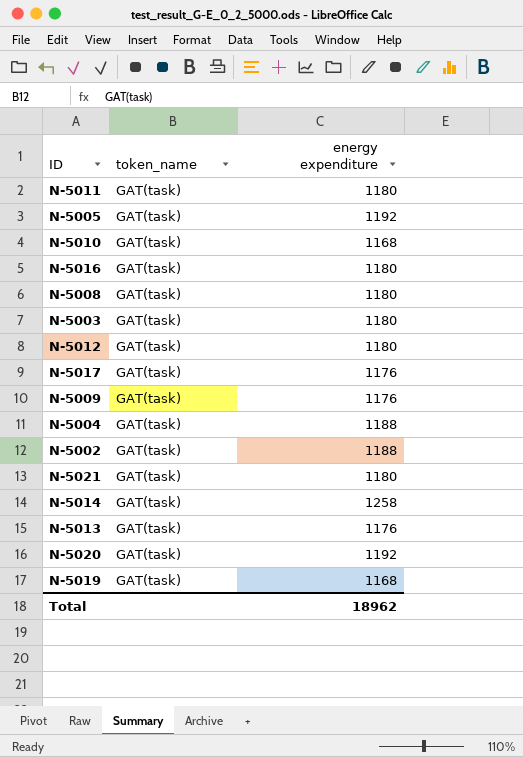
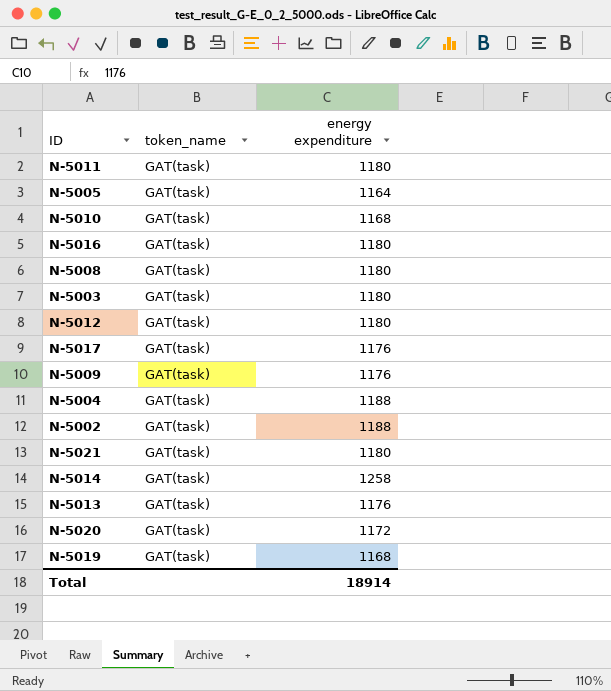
N-5005 | energy expenditure: 1192 -> 1164
N-5020 | energy expenditure: 1192 -> 1172
Total | energy expenditure: 18962 -> 18914

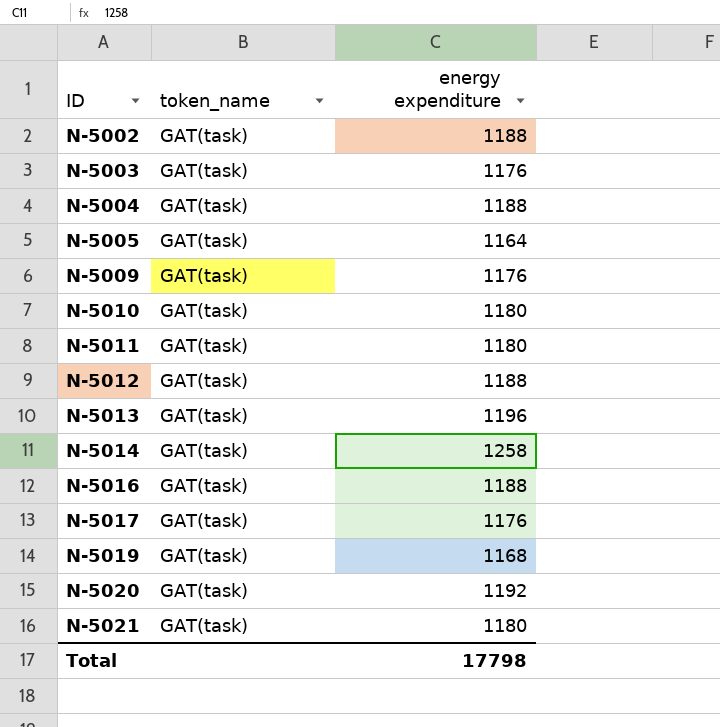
row order: none -> ID ascending
row N-5008: GAT(task) | 1180 -> none
N-5003 | energy expenditure: 1180 -> 1176
N-5010 | energy expenditure: 1168 -> 1180
N-5012 | energy expenditure: 1180 -> 1188
N-5013 | energy expenditure: 1176 -> 1196
N-5016 | energy expenditure: 1180 -> 1188
N-5020 | energy expenditure: 1172 -> 1192
Total | energy expenditure: 18914 -> 17798

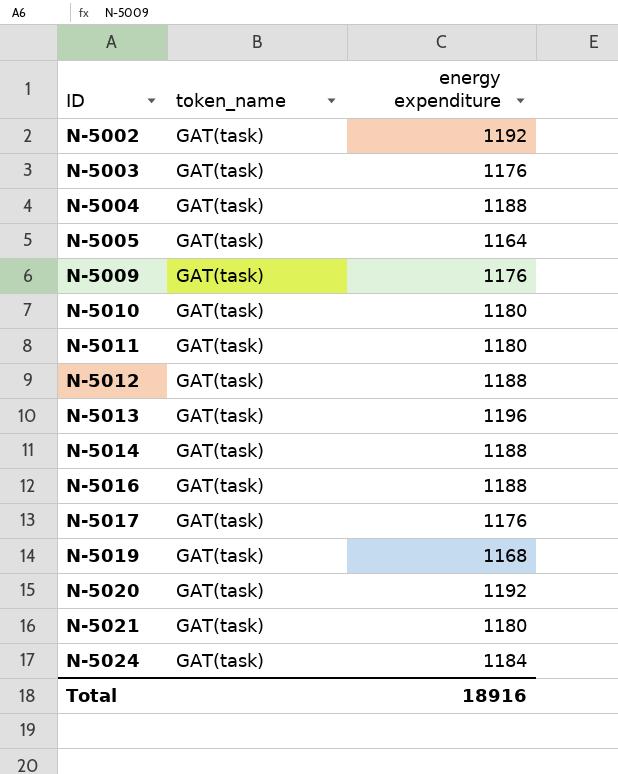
N-5002 | energy expenditure: 1188 -> 1192
N-5014 | energy expenditure: 1258 -> 1188
row N-5024: none -> GAT(task) | 1184
Total | energy expenditure: 17798 -> 18916

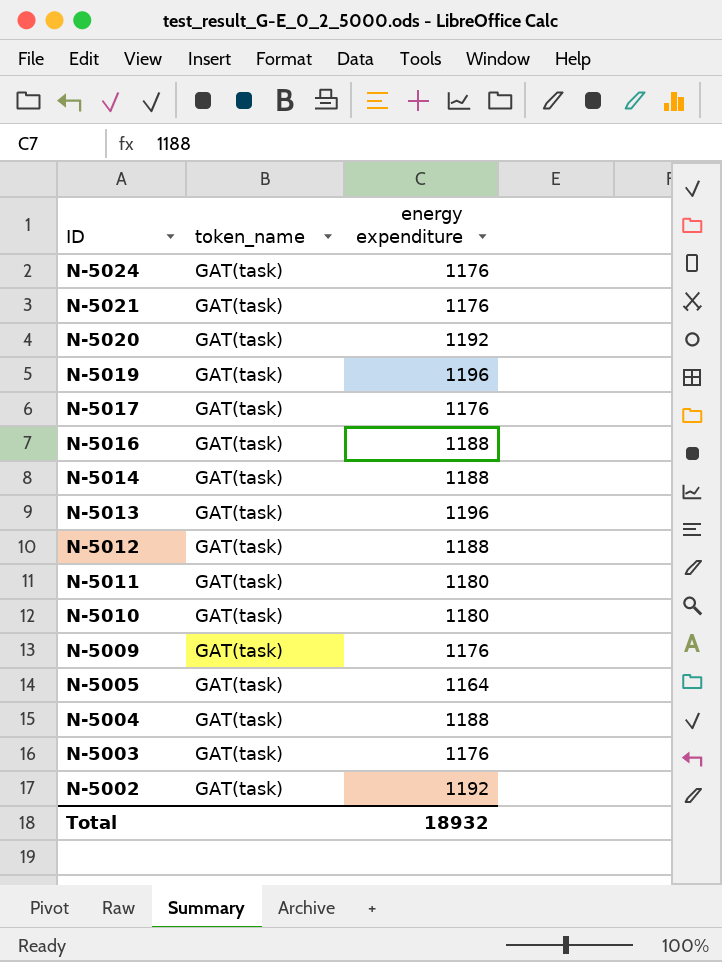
row order: ID ascending -> ID descending
N-5024 | energy expenditure: 1184 -> 1176
N-5021 | energy expenditure: 1180 -> 1176
N-5019 | energy expenditure: 1168 -> 1196
Total | energy expenditure: 18916 -> 18932

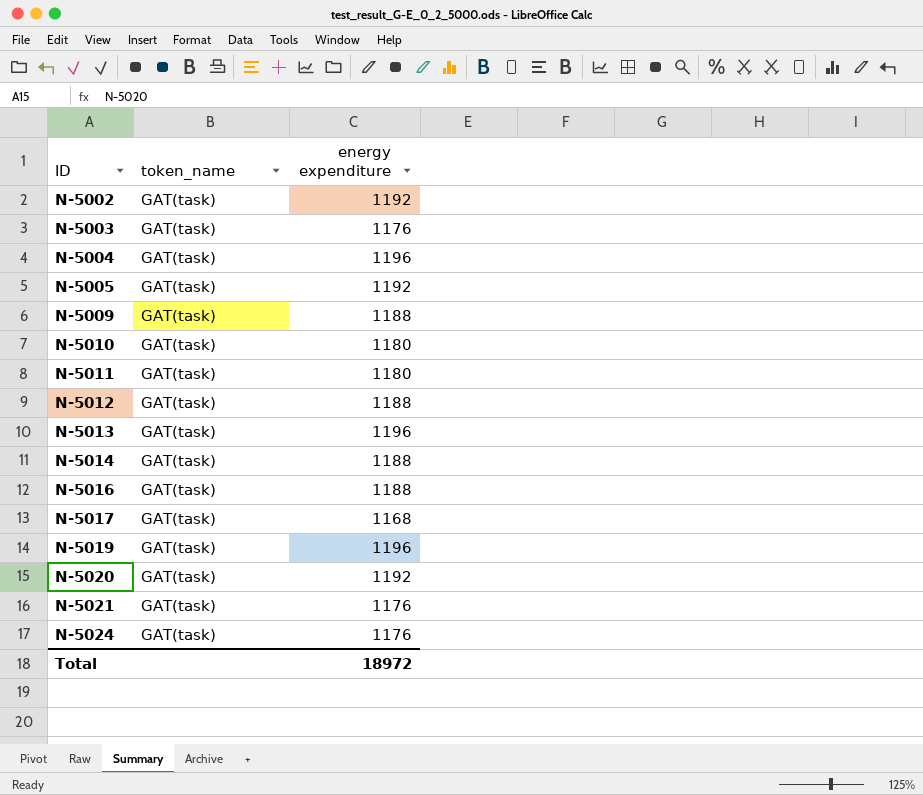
row order: ID descending -> ID ascending
N-5004 | energy expenditure: 1188 -> 1196
N-5005 | energy expenditure: 1164 -> 1192
N-5009 | energy expenditure: 1176 -> 1188
N-5017 | energy expenditure: 1176 -> 1168
Total | energy expenditure: 18932 -> 18972

